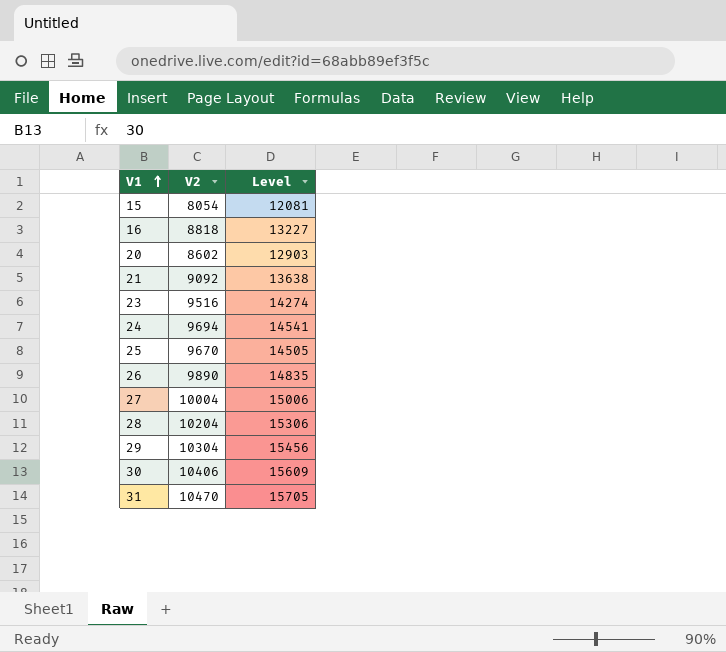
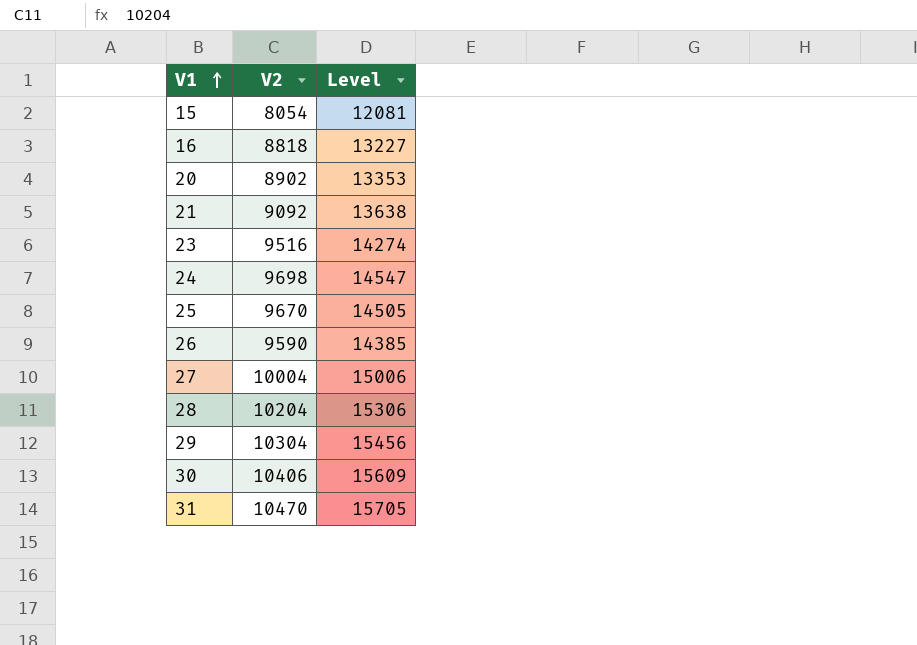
20 | V2: 8602 -> 8902
20 | Level: 12903 -> 13353
24 | V2: 9694 -> 9698
24 | Level: 14541 -> 14547
26 | V2: 9890 -> 9590
26 | Level: 14835 -> 14385

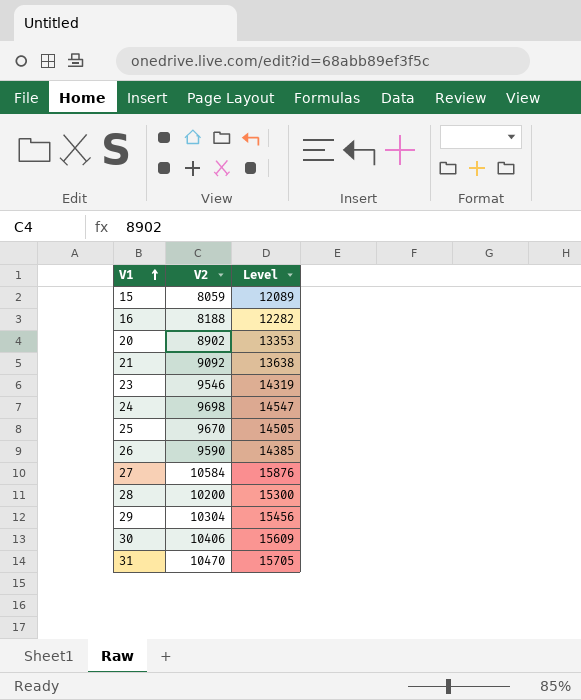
15 | V2: 8054 -> 8059
15 | Level: 12081 -> 12089
16 | V2: 8818 -> 8188
16 | Level: 13227 -> 12282
23 | V2: 9516 -> 9546
23 | Level: 14274 -> 14319
27 | V2: 10004 -> 10584
27 | Level: 15006 -> 15876
28 | V2: 10204 -> 10200
28 | Level: 15306 -> 15300

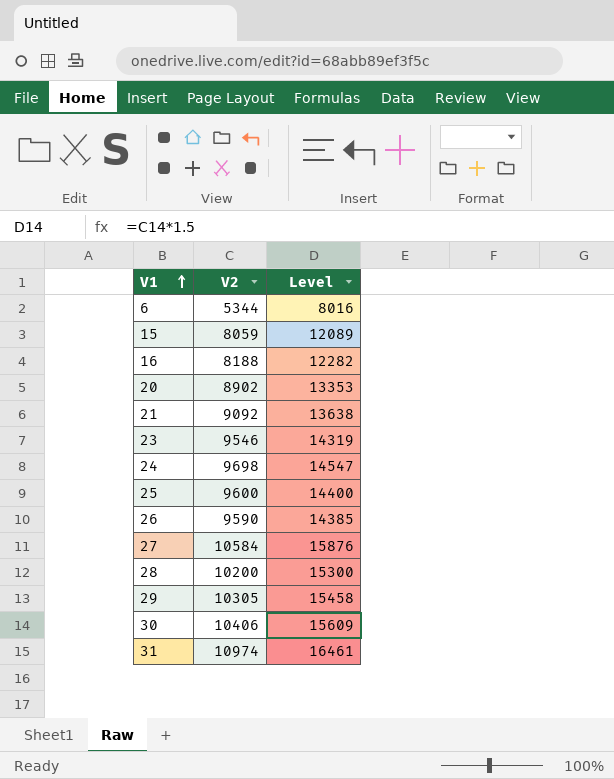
row 6: none -> 5344 | 8016
25 | V2: 9670 -> 9600
25 | Level: 14505 -> 14400
29 | V2: 10304 -> 10305
29 | Level: 15456 -> 15458
31 | V2: 10470 -> 10974
31 | Level: 15705 -> 16461

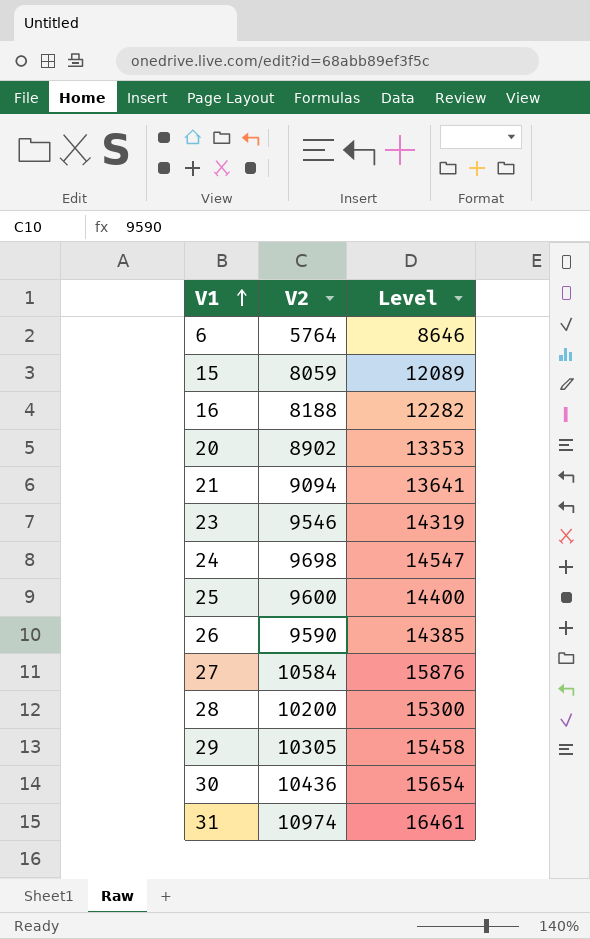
6 | V2: 5344 -> 5764
6 | Level: 8016 -> 8646
21 | V2: 9092 -> 9094
21 | Level: 13638 -> 13641
30 | V2: 10406 -> 10436
30 | Level: 15609 -> 15654

